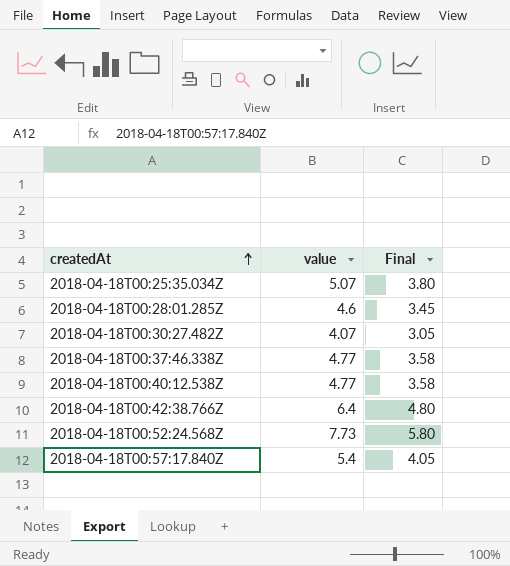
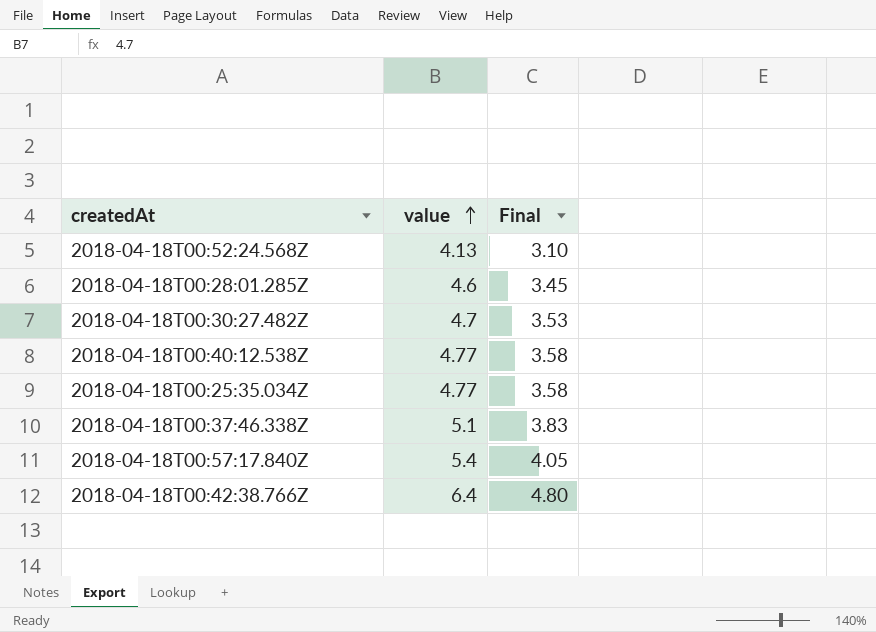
row order: createdAt ascending -> value ascending
2018-04-18T00:52:24.568Z | value: 7.73 -> 4.13
2018-04-18T00:52:24.568Z | Final: 5.80 -> 3.10
2018-04-18T00:30:27.482Z | value: 4.07 -> 4.7
2018-04-18T00:30:27.482Z | Final: 3.05 -> 3.53
2018-04-18T00:25:35.034Z | value: 5.07 -> 4.77
2018-04-18T00:25:35.034Z | Final: 3.80 -> 3.58
2018-04-18T00:37:46.338Z | value: 4.77 -> 5.1
2018-04-18T00:37:46.338Z | Final: 3.58 -> 3.83

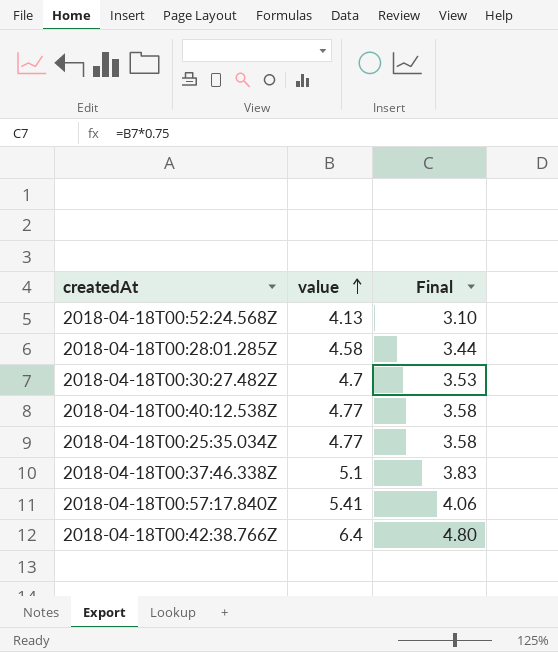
2018-04-18T00:28:01.285Z | value: 4.6 -> 4.58
2018-04-18T00:28:01.285Z | Final: 3.45 -> 3.44
2018-04-18T00:57:17.840Z | value: 5.4 -> 5.41
2018-04-18T00:57:17.840Z | Final: 4.05 -> 4.06

